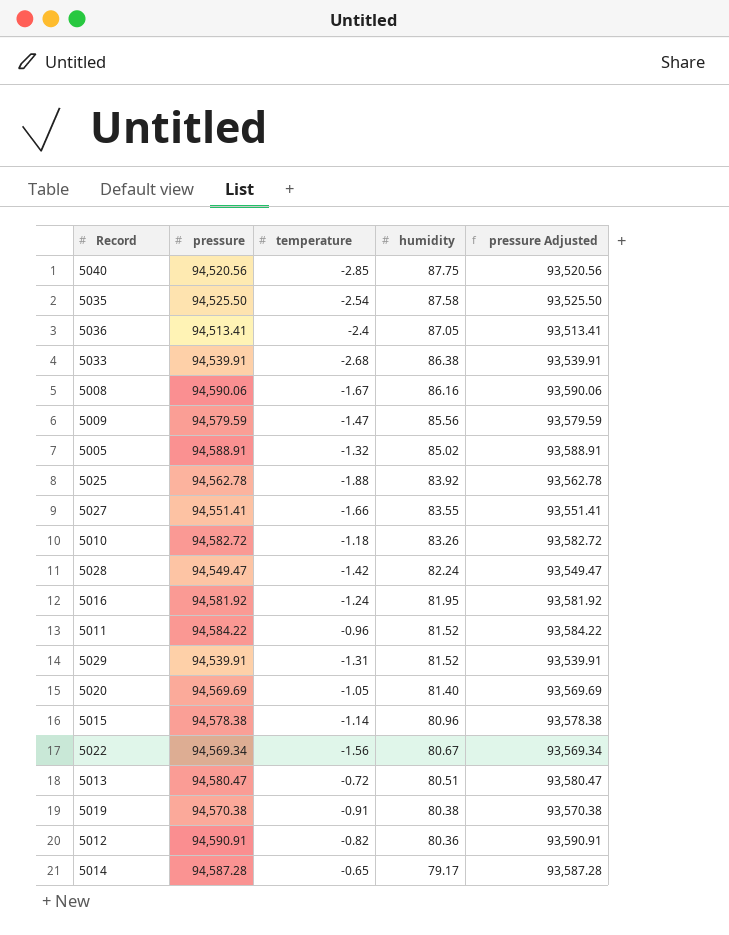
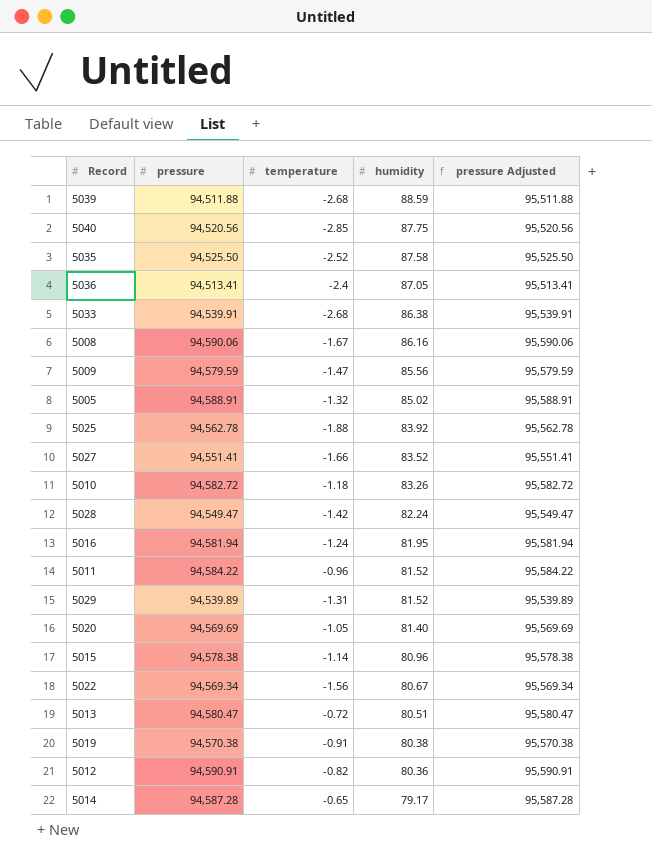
column pressure Adjusted | formula: [pressure] - 1000 -> [pressure] + 1000
row 5039: none -> 94,511.88 | -2.68 | 88.59 | 95,511.88
5035 | temperature: -2.54 -> -2.52
5027 | humidity: 83.55 -> 83.52
5016 | pressure: 94,581.92 -> 94,581.94
5029 | pressure: 94,539.91 -> 94,539.89

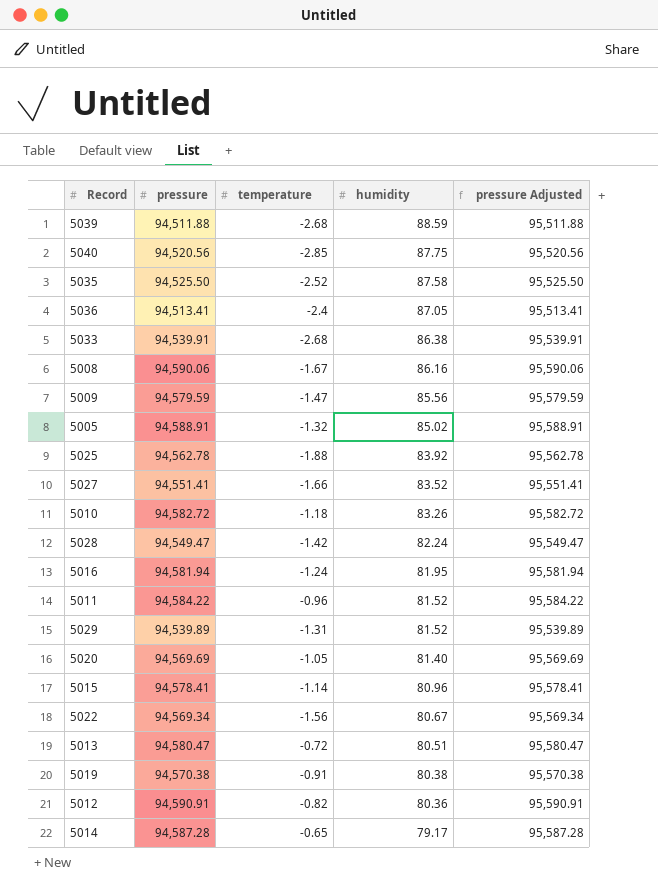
5015 | pressure: 94,578.38 -> 94,578.41
5015 | pressure Adjusted: 95,578.38 -> 95,578.41

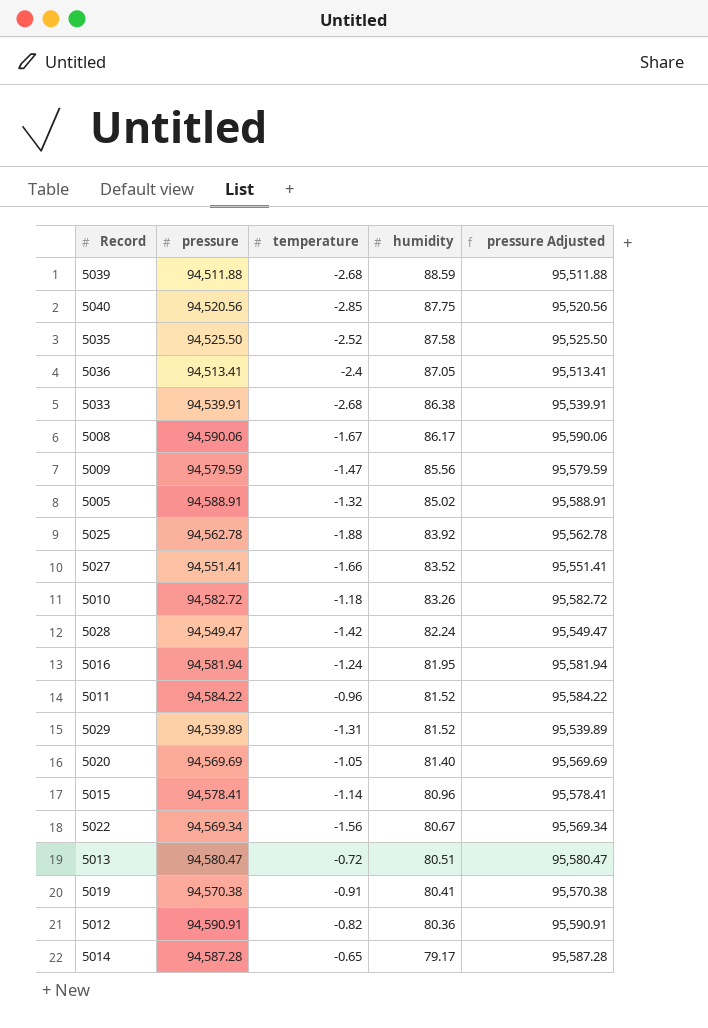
5008 | humidity: 86.16 -> 86.17
5019 | humidity: 80.38 -> 80.41

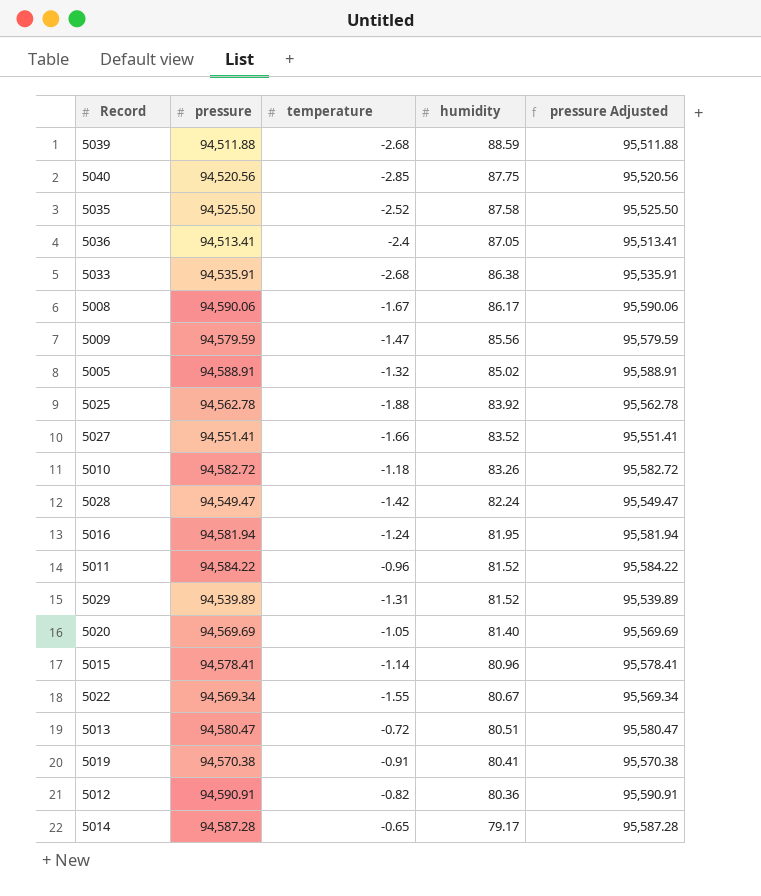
5033 | pressure: 94,539.91 -> 94,535.91
5033 | pressure Adjusted: 95,539.91 -> 95,535.91
5022 | temperature: -1.56 -> -1.55

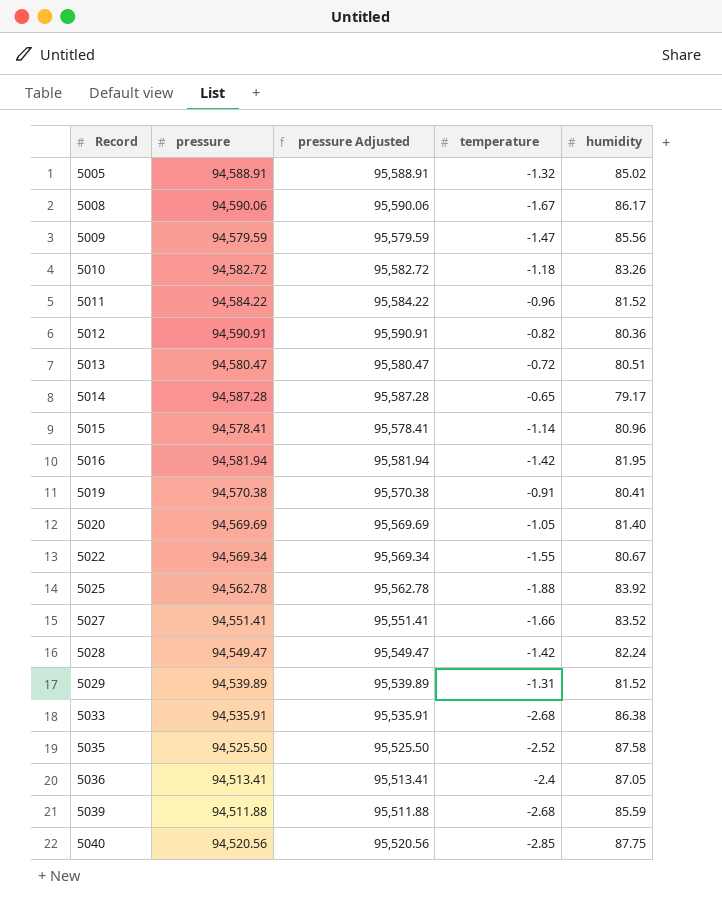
row order: humidity descending -> Record ascending
column pressure Adjusted | position: 5 -> 3
5016 | temperature: -1.24 -> -1.42
5039 | humidity: 88.59 -> 85.59

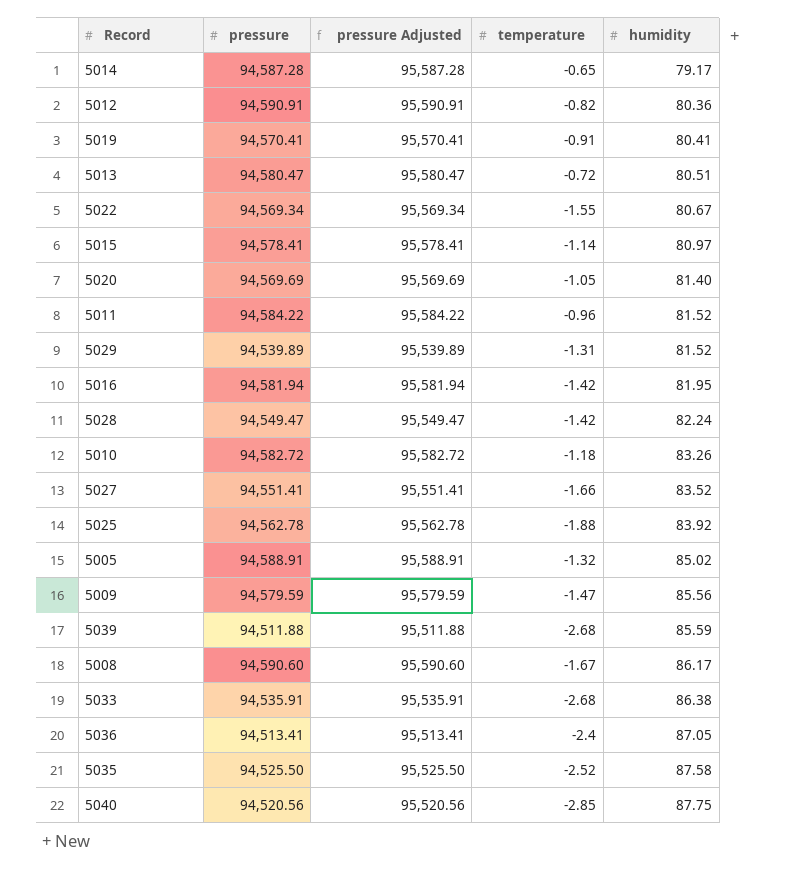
row order: Record ascending -> humidity ascending
5019 | pressure: 94,570.38 -> 94,570.41
5019 | pressure Adjusted: 95,570.38 -> 95,570.41
5015 | humidity: 80.96 -> 80.97
5008 | pressure: 94,590.06 -> 94,590.60
5008 | pressure Adjusted: 95,590.06 -> 95,590.60

